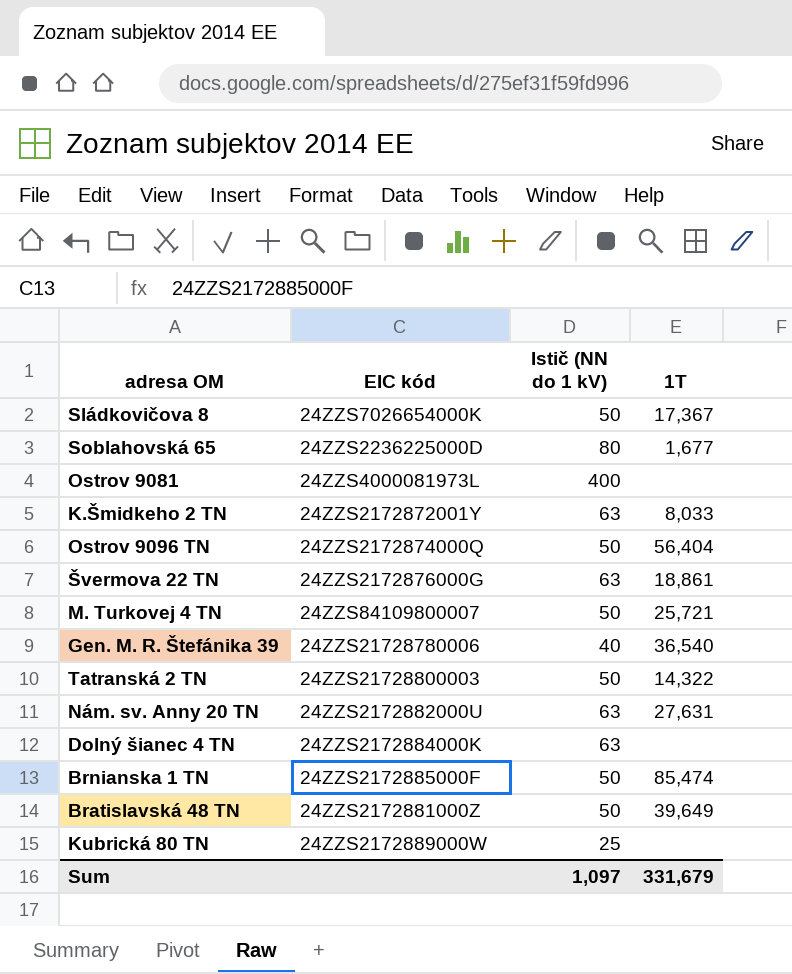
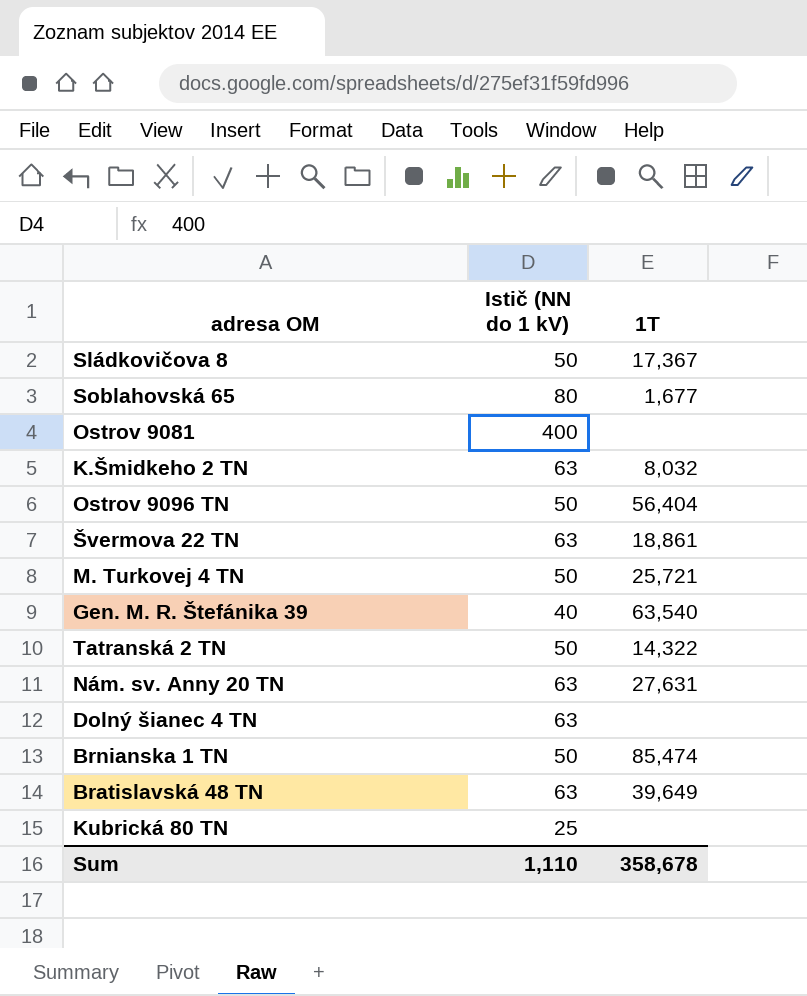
column EIC kód | position: 2 -> none
K.Šmidkeho 2 TN | 1T: 8,033 -> 8,032
Gen. M. R. Štefánika 39 | 1T: 36,540 -> 63,540
Bratislavská 48 TN | Istič (NN do 1 kV): 50 -> 63
Sum | Istič (NN do 1 kV): 1,097 -> 1,110
Sum | 1T: 331,679 -> 358,678

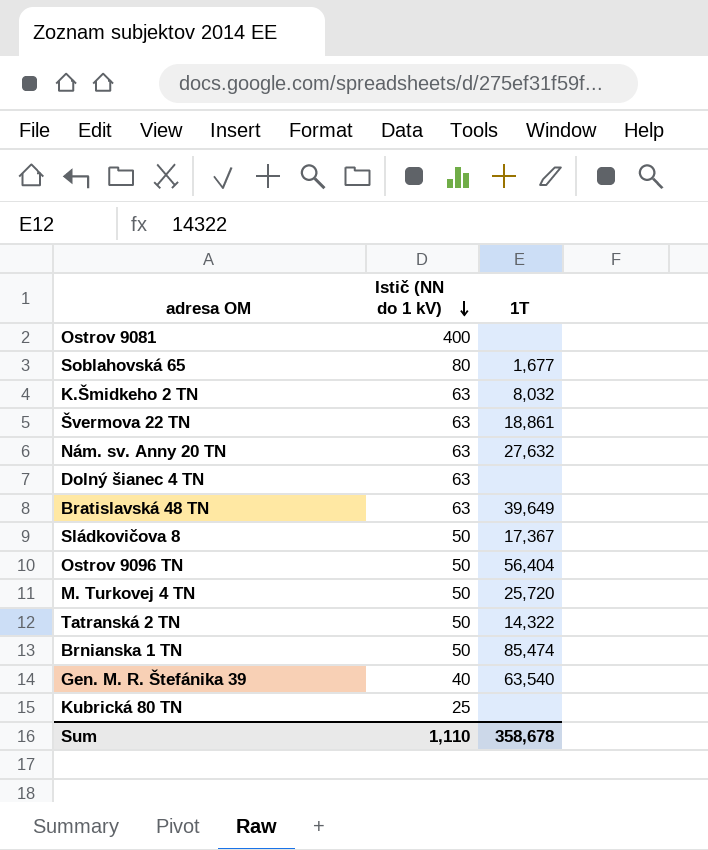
row order: none -> Istič (NN do 1 kV) descending
Nám. sv. Anny 20 TN | 1T: 27,631 -> 27,632
M. Turkovej 4 TN | 1T: 25,721 -> 25,720

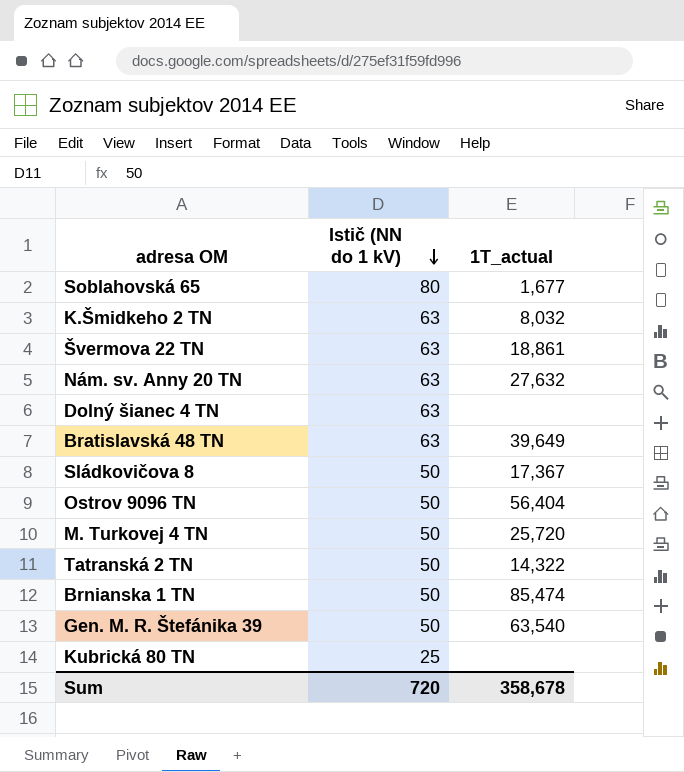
column name: 1T -> 1T_actual
row Ostrov 9081: 400 | none -> none
Gen. M. R. Štefánika 39 | Istič (NN do 1 kV): 40 -> 50
Sum | Istič (NN do 1 kV): 1,110 -> 720

